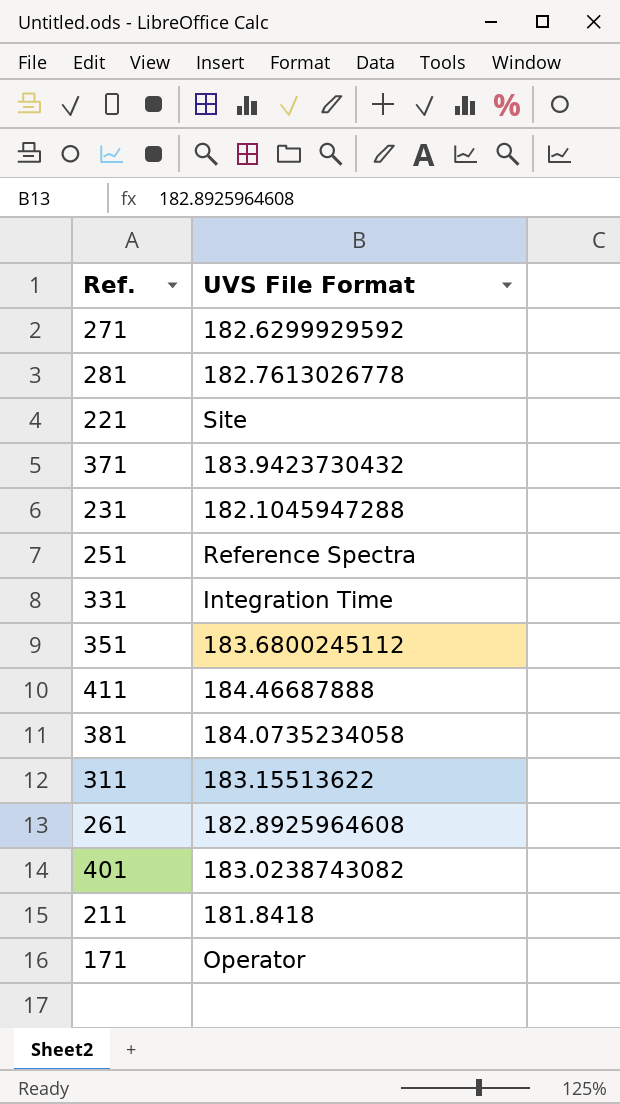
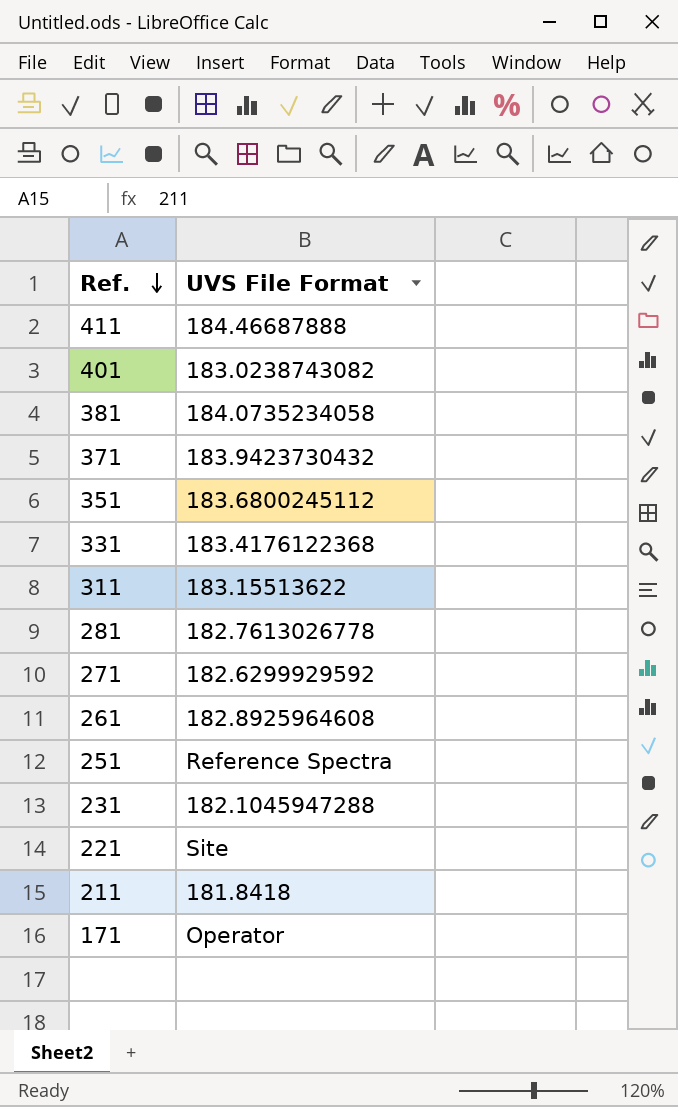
row order: none -> Ref. descending
331 | UVS File Format: Integration Time -> 183.4176122368

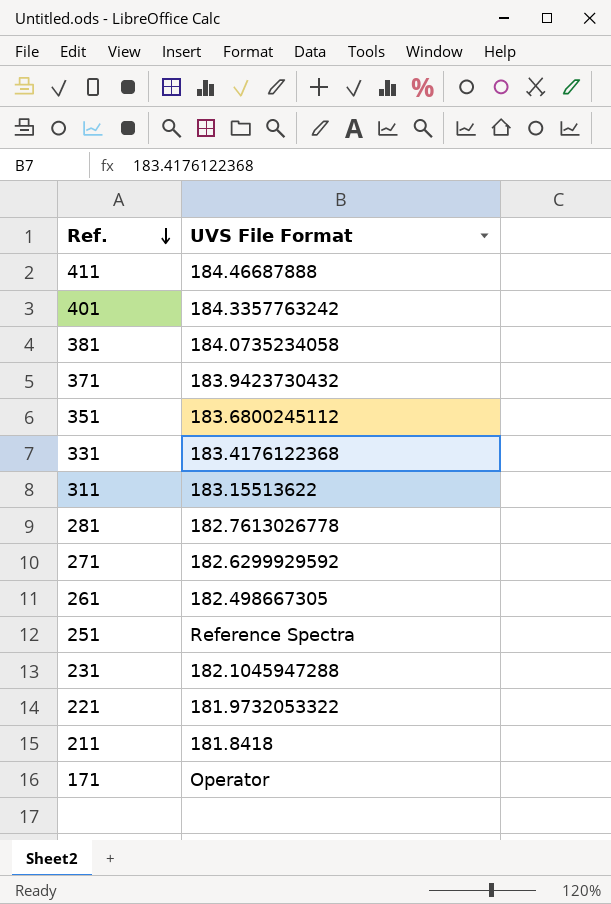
401 | UVS File Format: 183.0238743082 -> 184.3357763242
261 | UVS File Format: 182.8925964608 -> 182.498667305
221 | UVS File Format: Site -> 181.9732053322

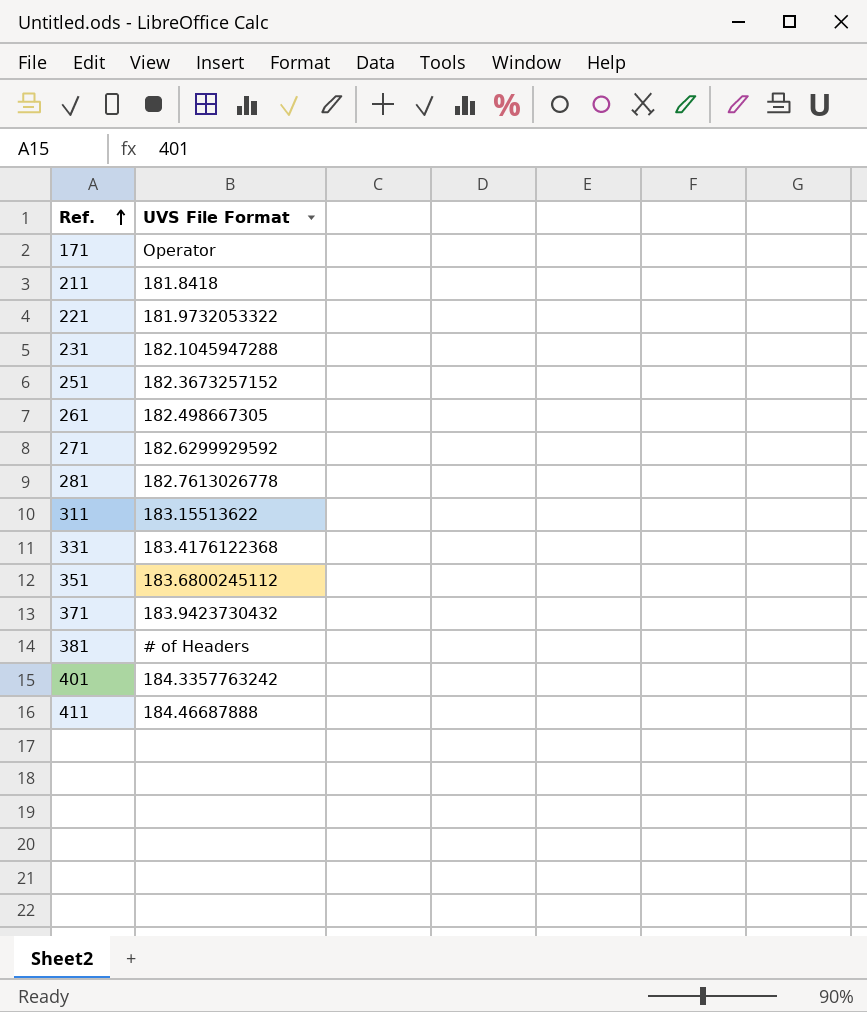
row order: Ref. descending -> Ref. ascending
251 | UVS File Format: Reference Spectra -> 182.3673257152
381 | UVS File Format: 184.0735234058 -> # of Headers

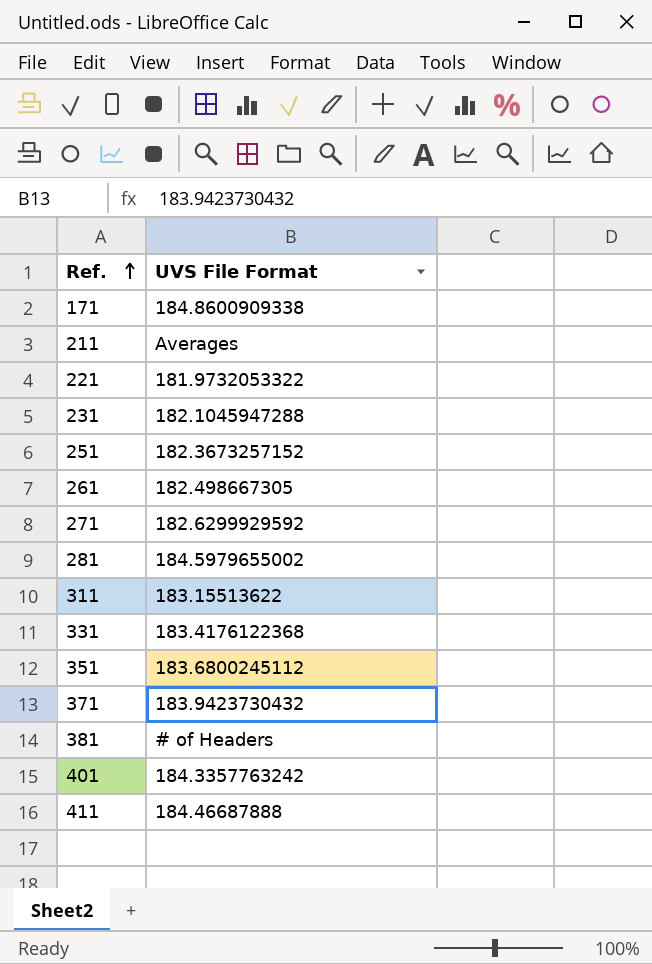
171 | UVS File Format: Operator -> 184.8600909338
211 | UVS File Format: 181.8418 -> Averages
281 | UVS File Format: 182.7613026778 -> 184.5979655002

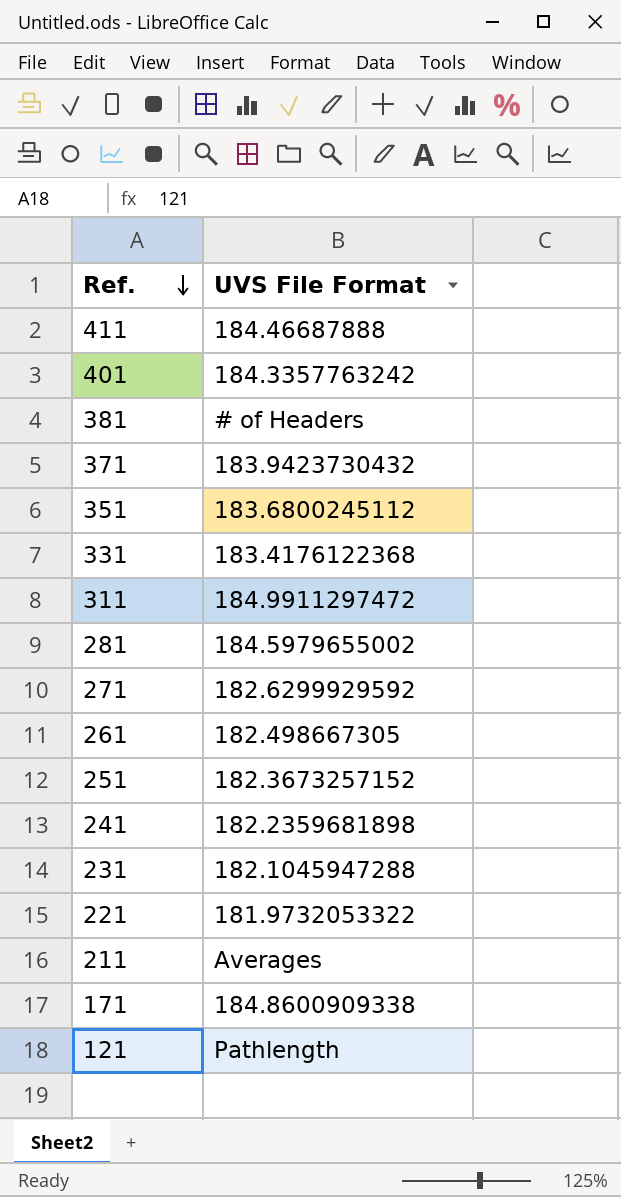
row order: Ref. ascending -> Ref. descending
311 | UVS File Format: 183.15513622 -> 184.9911297472
row 241: none -> 182.2359681898
row 121: none -> Pathlength

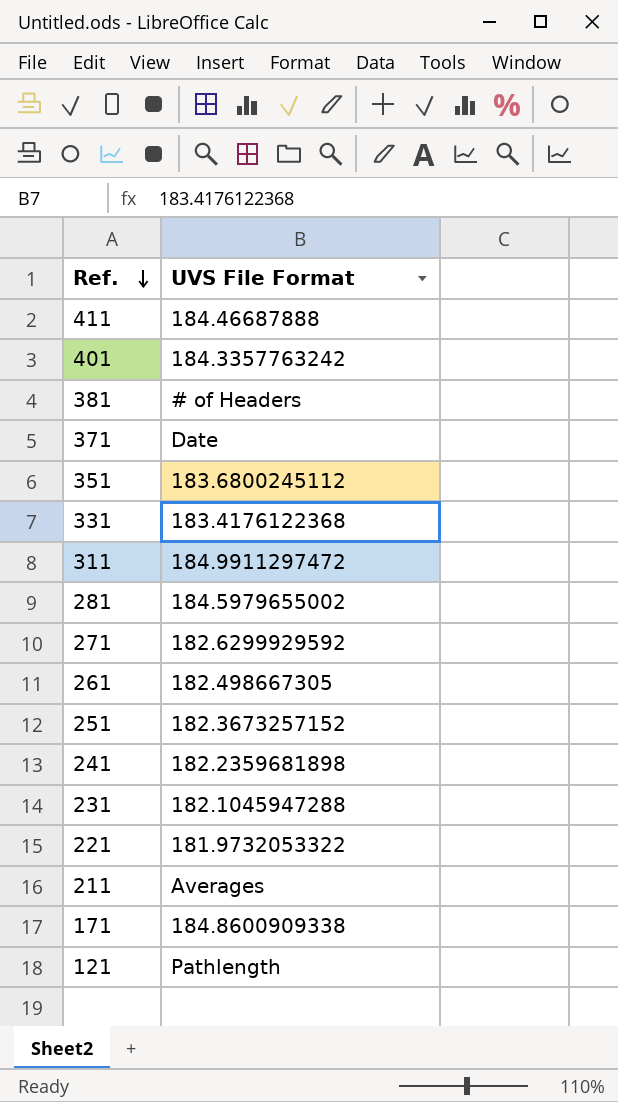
371 | UVS File Format: 183.9423730432 -> Date

